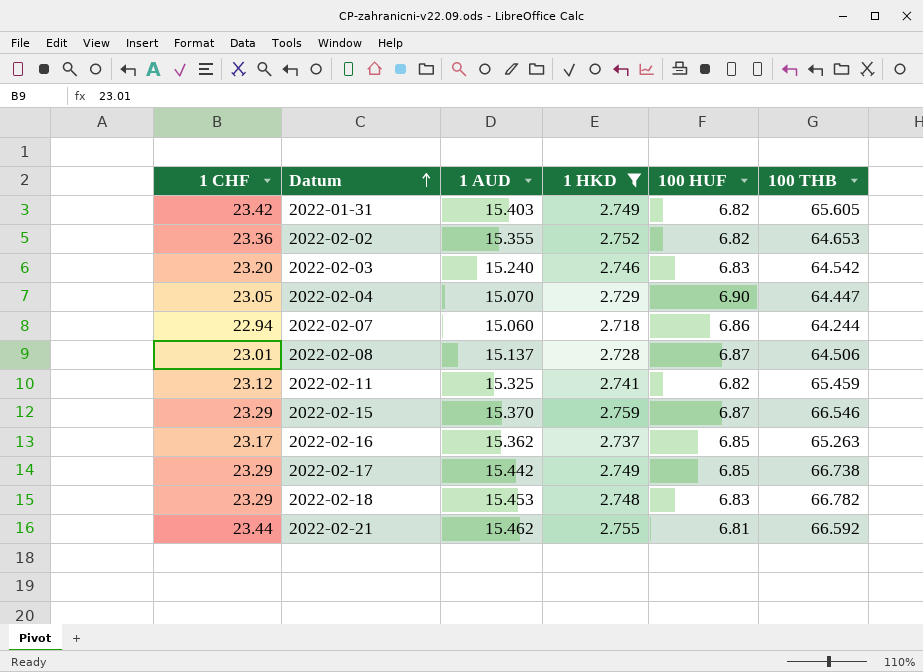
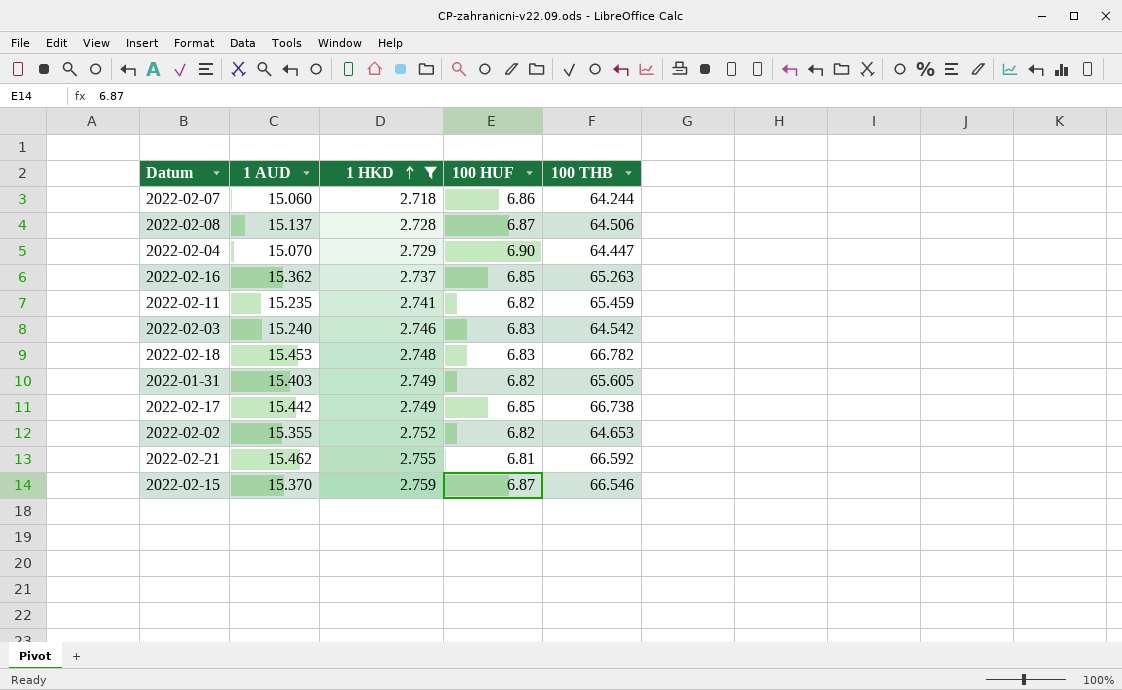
row order: Datum ascending -> 1 HKD ascending
column 1 CHF | position: 1 -> none
2022-02-11 | 1 AUD: 15.325 -> 15.235

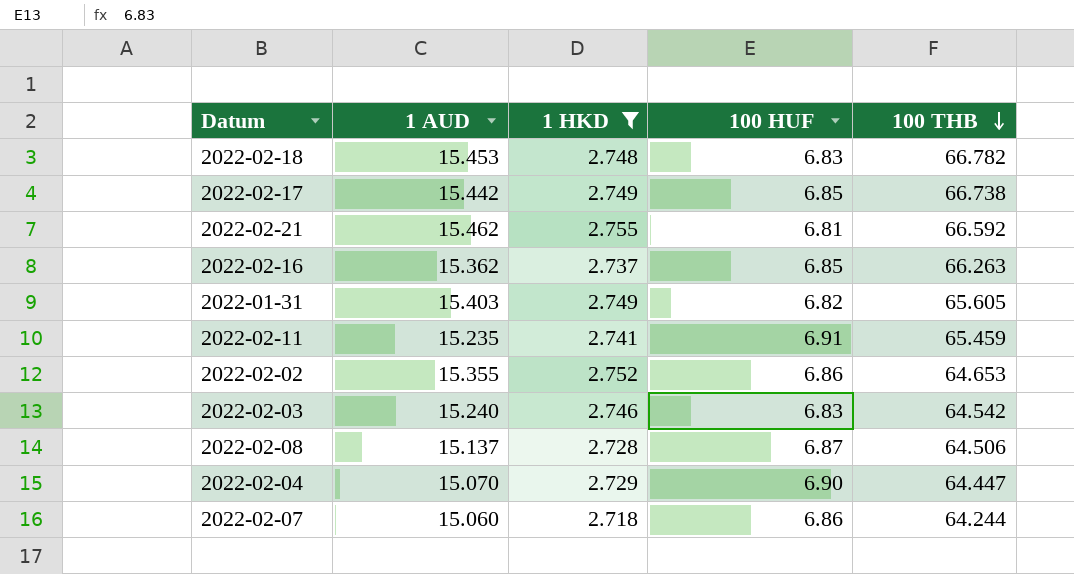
row order: 1 HKD ascending -> 100 THB descending
row 2022-02-15: 15.370 | 2.759 | 6.87 | 66.546 -> none
2022-02-16 | 100 THB: 65.263 -> 66.263
2022-02-11 | 100 HUF: 6.82 -> 6.91
2022-02-02 | 100 HUF: 6.82 -> 6.86

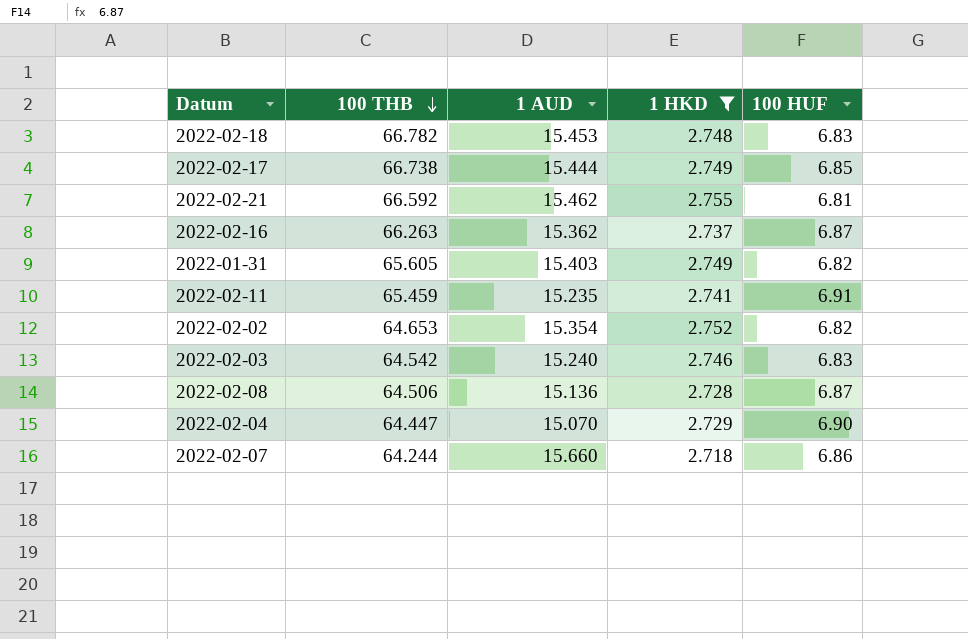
column 100 THB | position: 5 -> 2
2022-02-17 | 1 AUD: 15.442 -> 15.444
2022-02-16 | 100 HUF: 6.85 -> 6.87
2022-02-02 | 1 AUD: 15.355 -> 15.354
2022-02-02 | 100 HUF: 6.86 -> 6.82
2022-02-08 | 1 AUD: 15.137 -> 15.136
2022-02-07 | 1 AUD: 15.060 -> 15.660

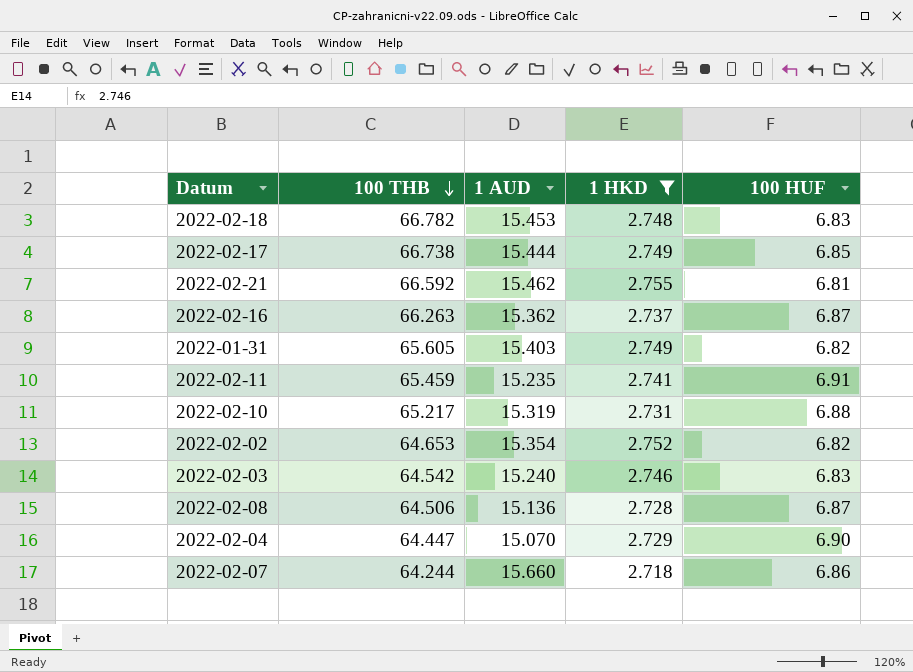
row 2022-02-10: none -> 65.217 | 15.319 | 2.731 | 6.88

